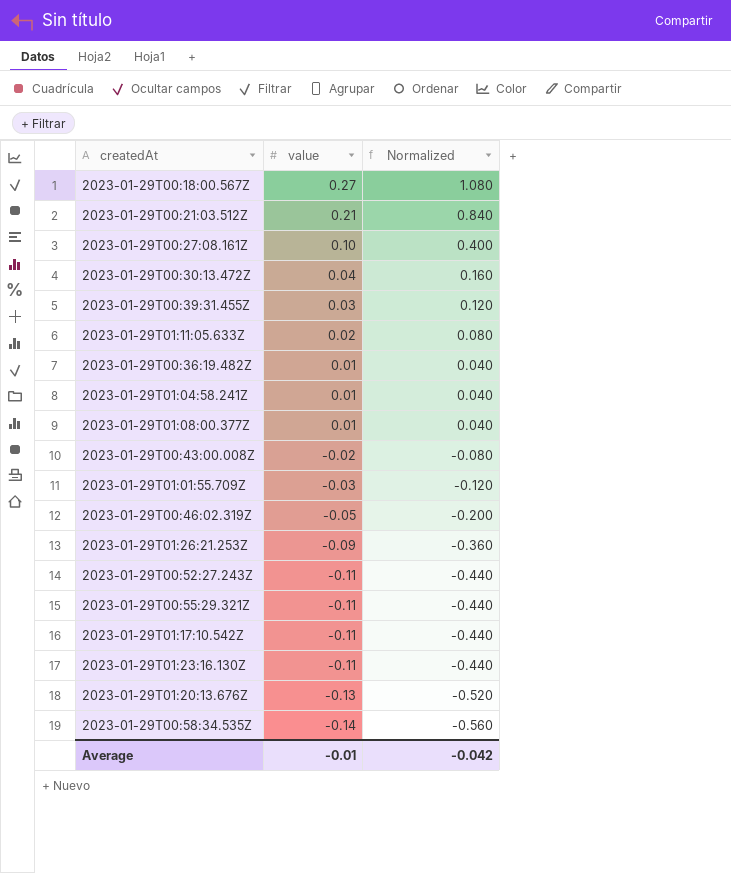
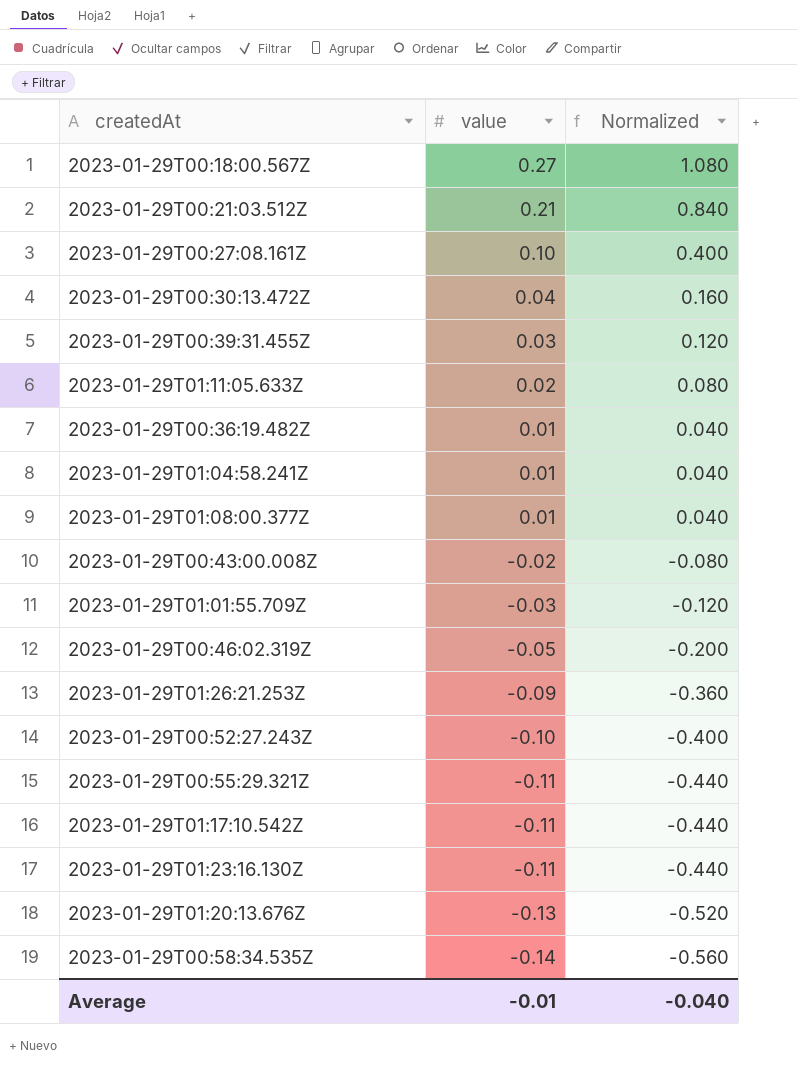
2023-01-29T00:52:27.243Z | value: -0.11 -> -0.10
2023-01-29T00:52:27.243Z | Normalized: -0.440 -> -0.400
Average | Normalized: -0.042 -> -0.040

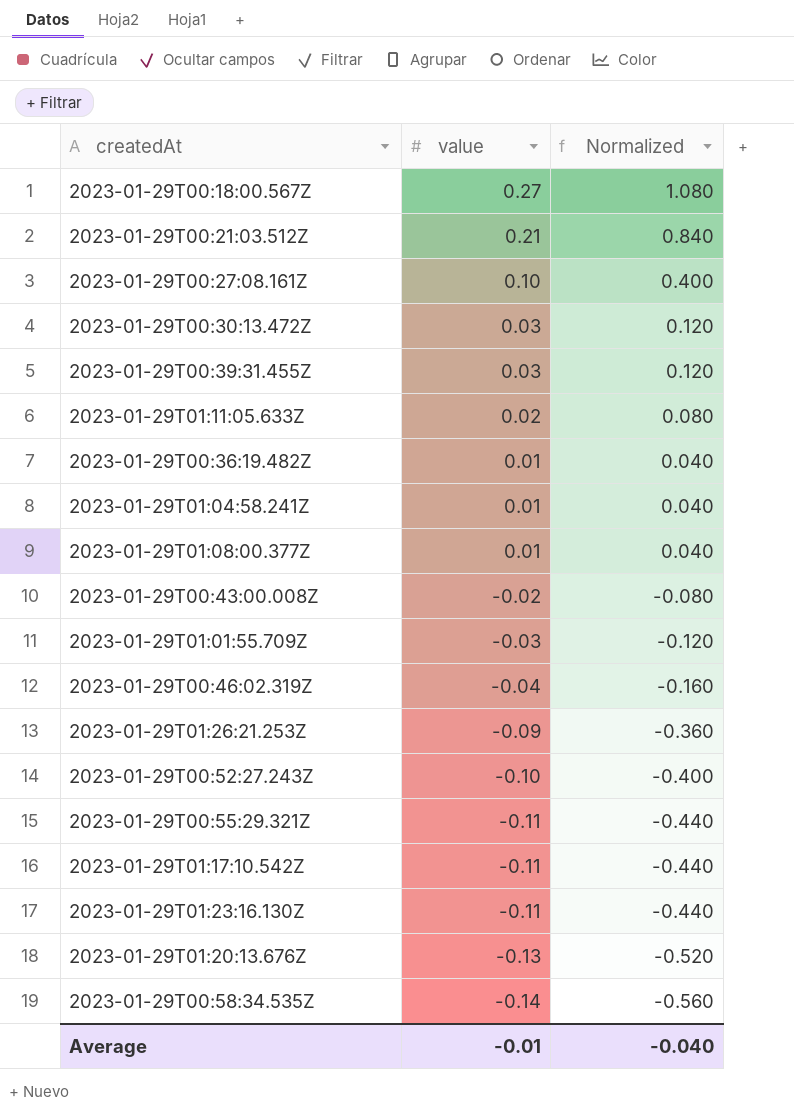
2023-01-29T00:30:13.472Z | value: 0.04 -> 0.03
2023-01-29T00:30:13.472Z | Normalized: 0.160 -> 0.120
2023-01-29T00:46:02.319Z | value: -0.05 -> -0.04
2023-01-29T00:46:02.319Z | Normalized: -0.200 -> -0.160

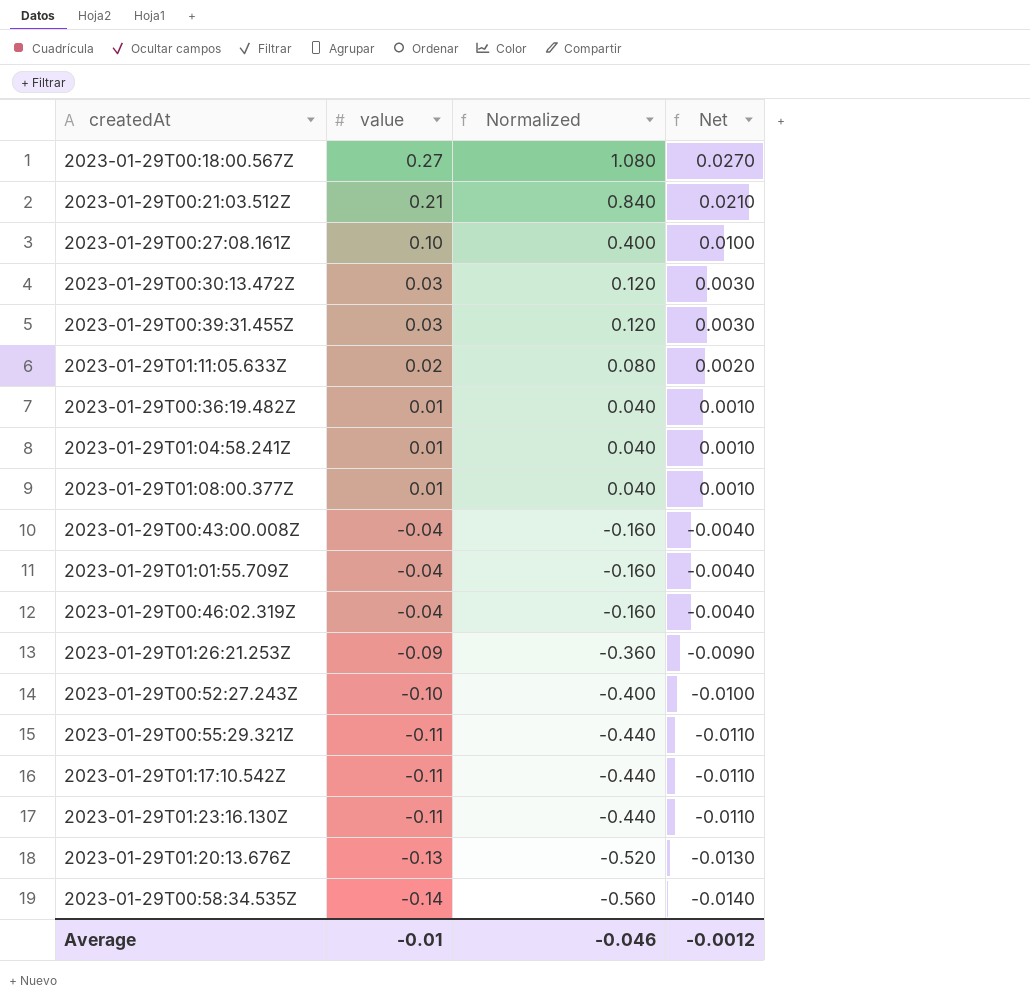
column Net | formula: none -> [value] * 0.1
2023-01-29T00:43:00.008Z | value: -0.02 -> -0.04
2023-01-29T00:43:00.008Z | Normalized: -0.080 -> -0.160
2023-01-29T01:01:55.709Z | value: -0.03 -> -0.04
2023-01-29T01:01:55.709Z | Normalized: -0.120 -> -0.160
Average | Normalized: -0.040 -> -0.046

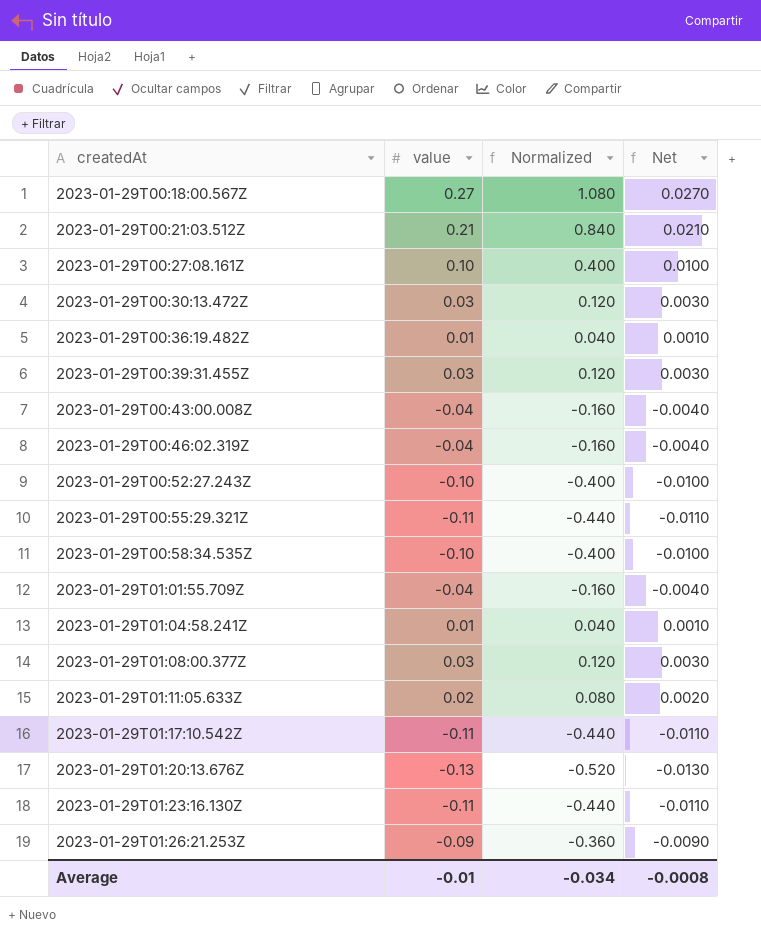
row order: value descending -> createdAt ascending
2023-01-29T00:58:34.535Z | value: -0.14 -> -0.10
2023-01-29T00:58:34.535Z | Normalized: -0.560 -> -0.400
2023-01-29T00:58:34.535Z | Net: -0.0140 -> -0.0100
2023-01-29T01:08:00.377Z | value: 0.01 -> 0.03
2023-01-29T01:08:00.377Z | Normalized: 0.040 -> 0.120
2023-01-29T01:08:00.377Z | Net: 0.0010 -> 0.0030
Average | Normalized: -0.046 -> -0.034
Average | Net: -0.0012 -> -0.0008

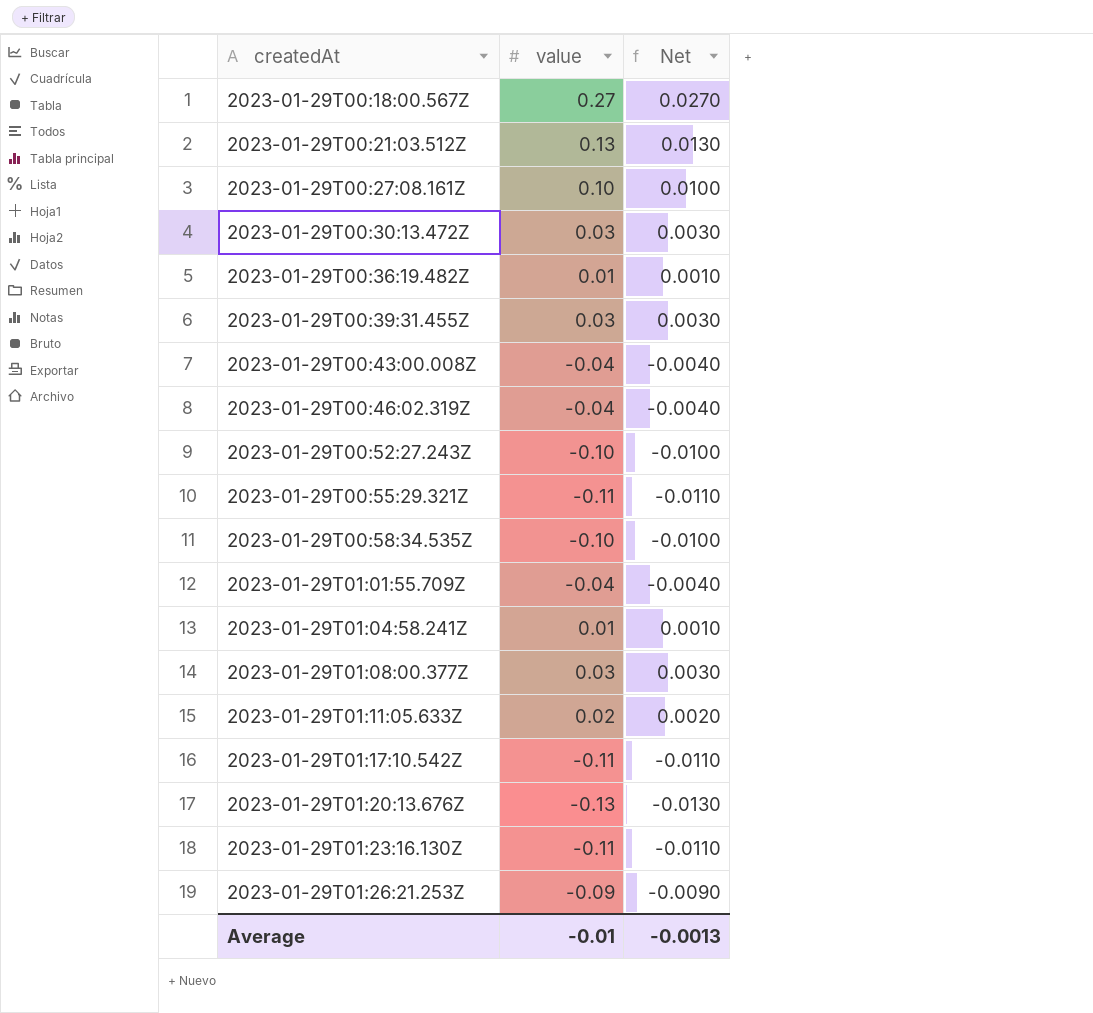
column Normalized | formula: [value] * 4 -> none
2023-01-29T00:21:03.512Z | value: 0.21 -> 0.13
2023-01-29T00:21:03.512Z | Net: 0.0210 -> 0.0130
Average | Net: -0.0008 -> -0.0013

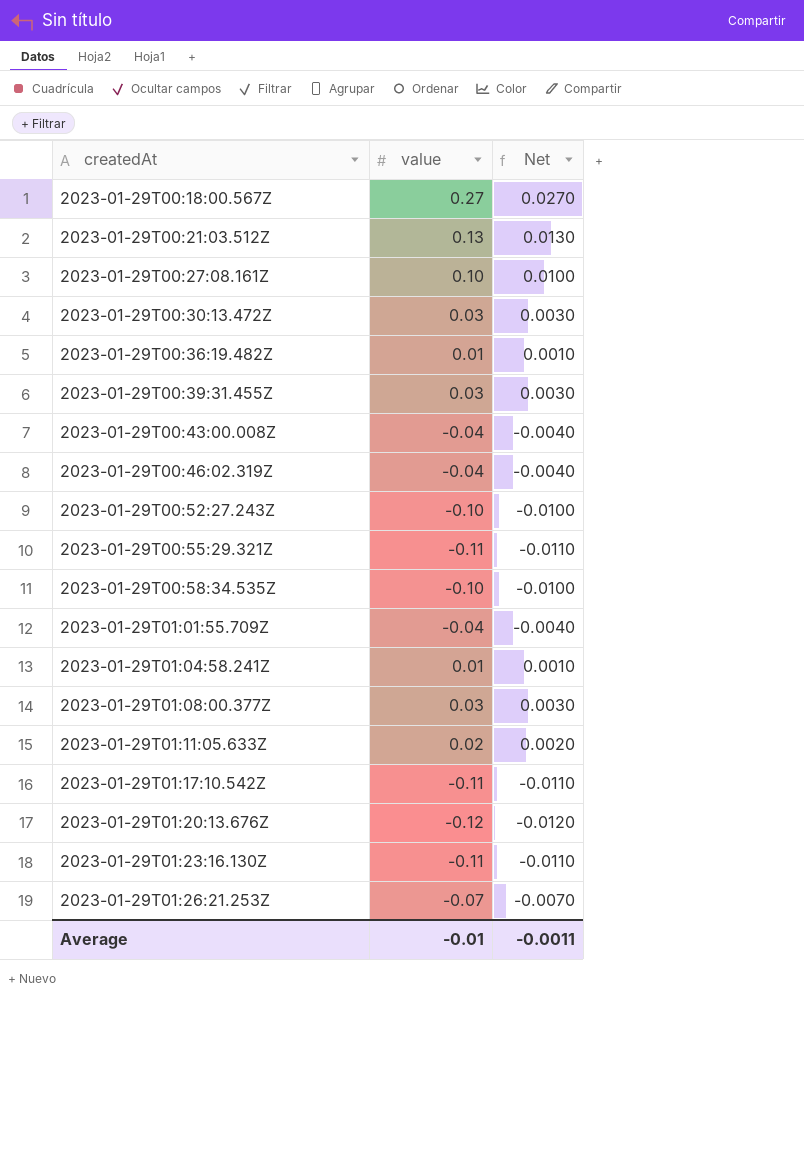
2023-01-29T01:20:13.676Z | value: -0.13 -> -0.12
2023-01-29T01:20:13.676Z | Net: -0.0130 -> -0.0120
2023-01-29T01:26:21.253Z | value: -0.09 -> -0.07
2023-01-29T01:26:21.253Z | Net: -0.0090 -> -0.0070
Average | Net: -0.0013 -> -0.0011

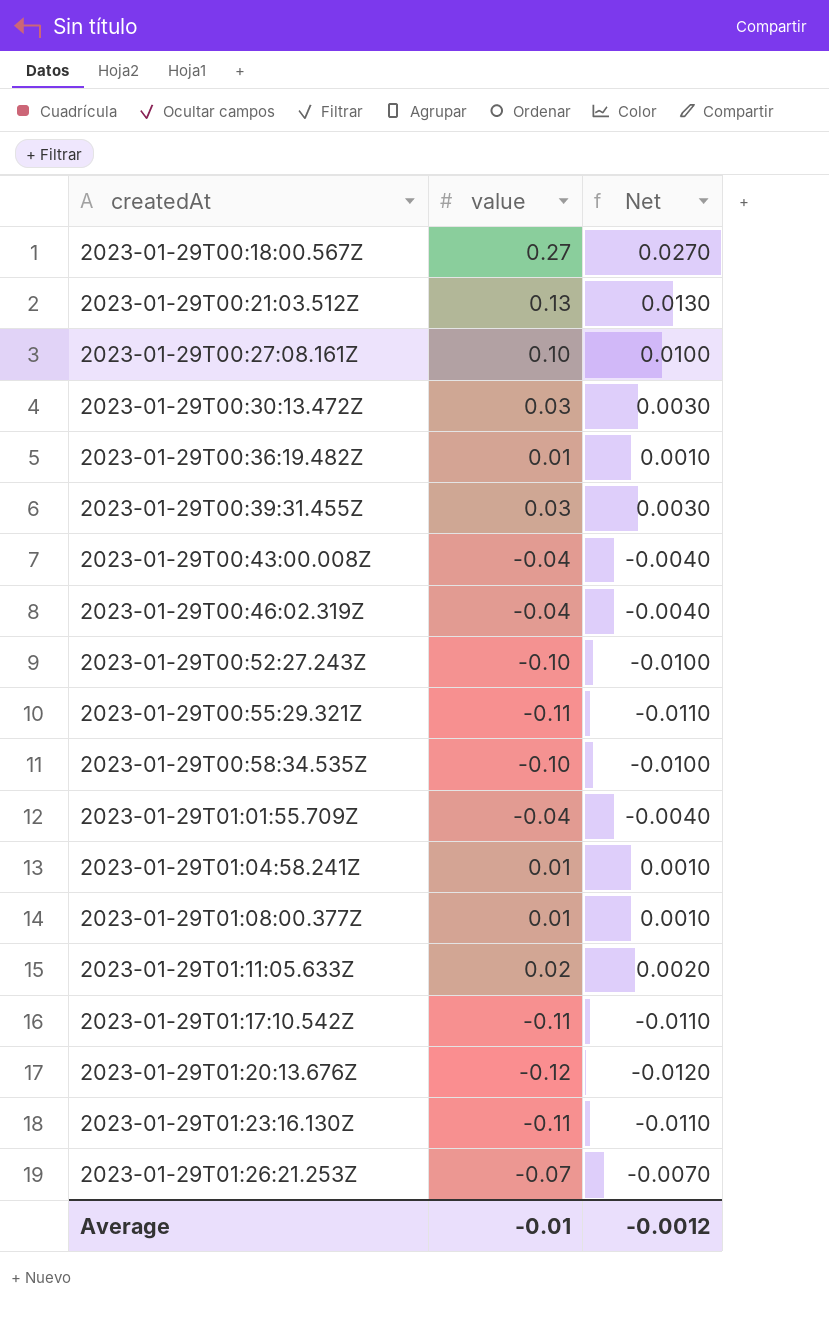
2023-01-29T01:08:00.377Z | value: 0.03 -> 0.01
2023-01-29T01:08:00.377Z | Net: 0.0030 -> 0.0010
Average | Net: -0.0011 -> -0.0012

